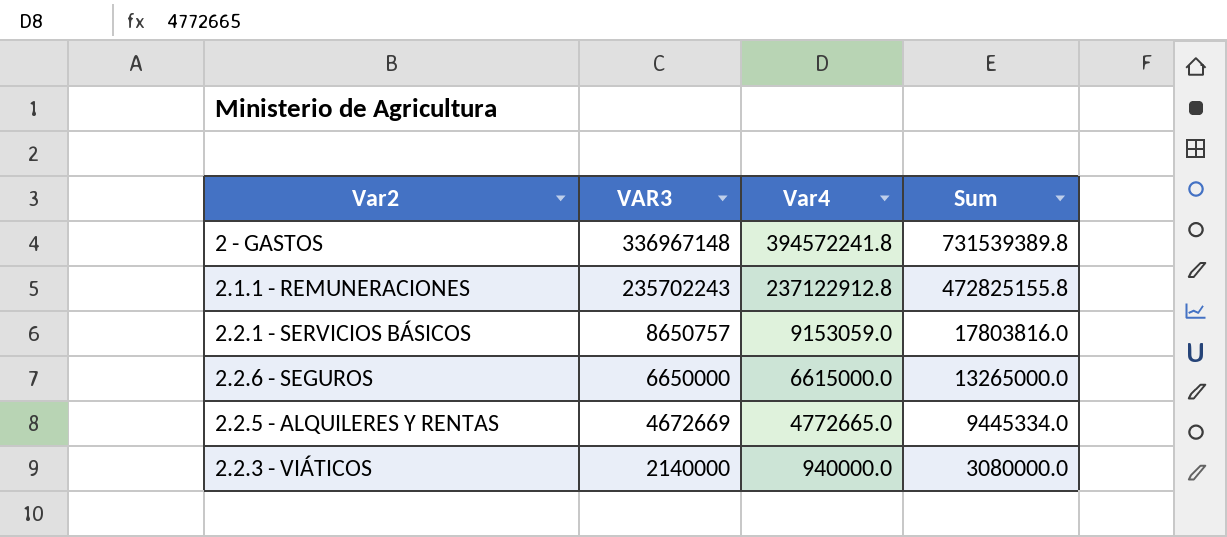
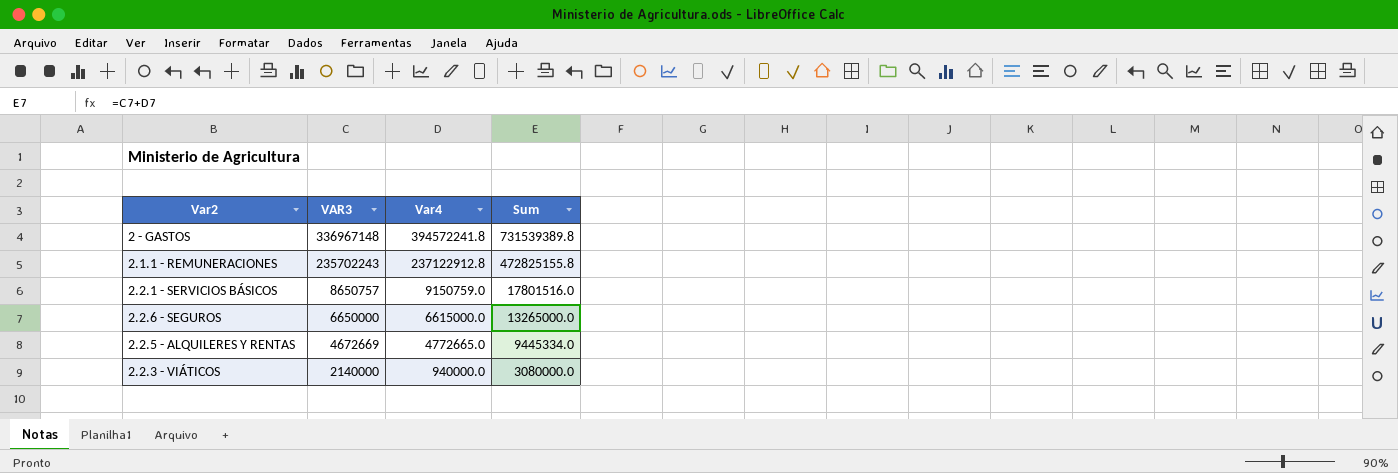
2.2.1 - SERVICIOS BÁSICOS | Var4: 9153059.0 -> 9150759.0
2.2.1 - SERVICIOS BÁSICOS | Sum: 17803816.0 -> 17801516.0

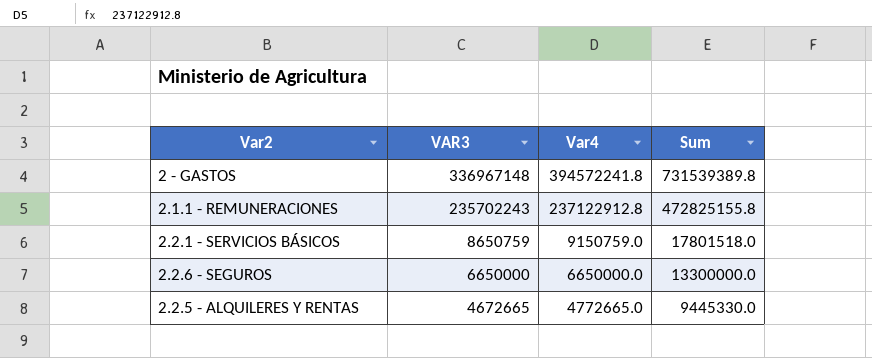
row 2.2.3 - VIÁTICOS: 2140000 | 940000.0 | 3080000.0 -> none
2.2.1 - SERVICIOS BÁSICOS | VAR3: 8650757 -> 8650759
2.2.1 - SERVICIOS BÁSICOS | Sum: 17801516.0 -> 17801518.0
2.2.6 - SEGUROS | Var4: 6615000.0 -> 6650000.0
2.2.6 - SEGUROS | Sum: 13265000.0 -> 13300000.0
2.2.5 - ALQUILERES Y RENTAS | VAR3: 4672669 -> 4672665
2.2.5 - ALQUILERES Y RENTAS | Sum: 9445334.0 -> 9445330.0

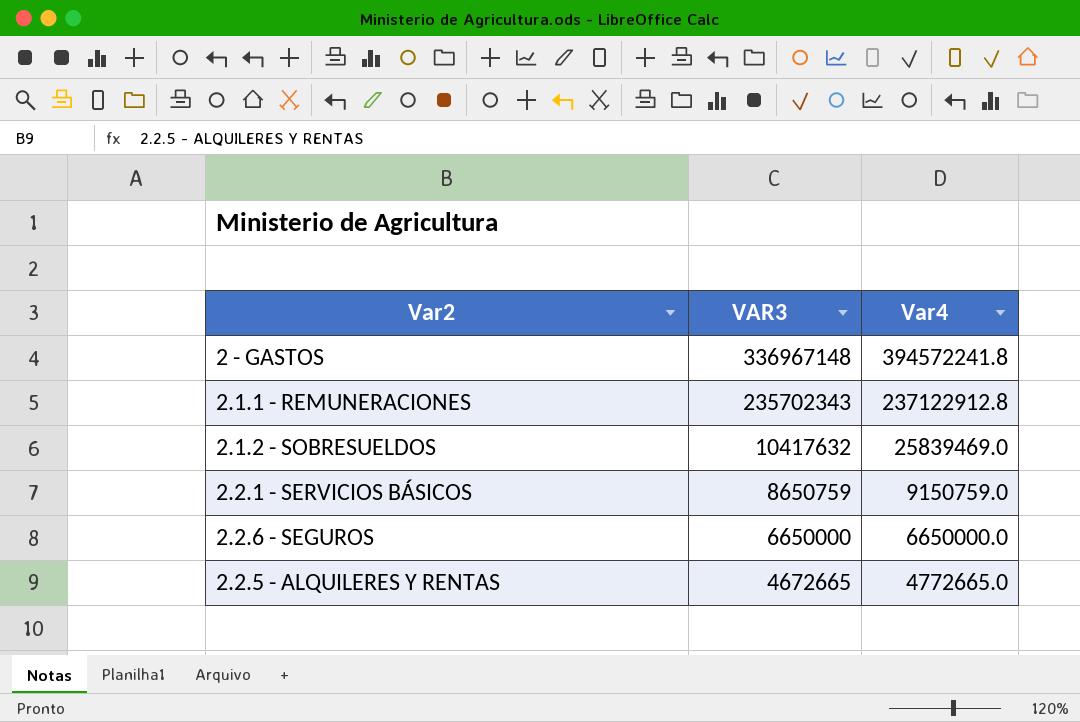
column Sum | formula: [VAR3] + [Var4] -> none
2.1.1 - REMUNERACIONES | VAR3: 235702243 -> 235702343
row 2.1.2 - SOBRESUELDOS: none -> 10417632 | 25839469.0

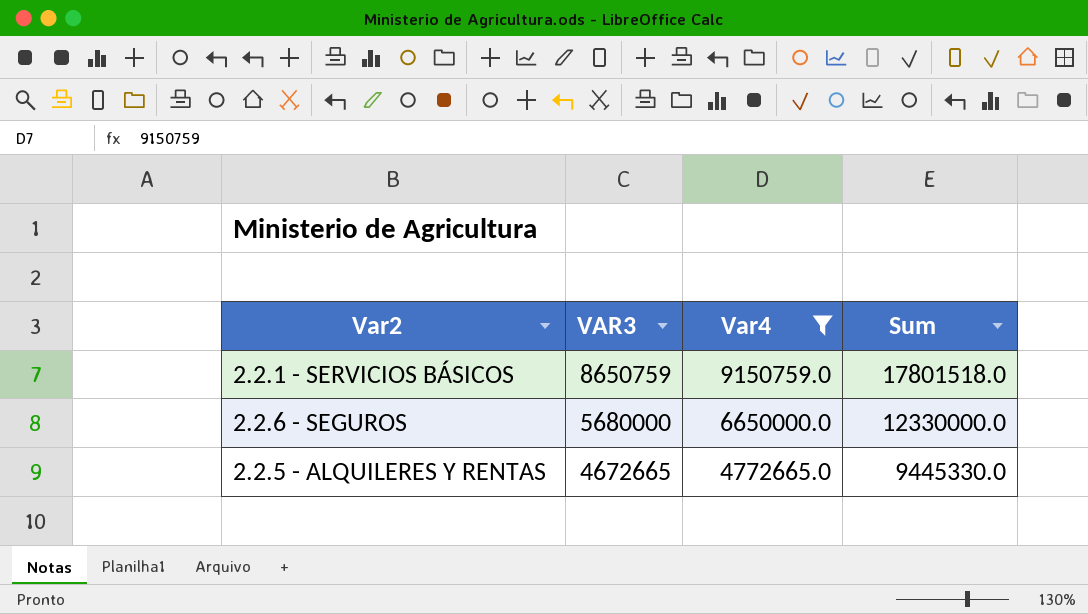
filter: none -> Var4 <= 9150759.0
column Sum | formula: none -> [VAR3] + [Var4]
2.2.6 - SEGUROS | VAR3: 6650000 -> 5680000

